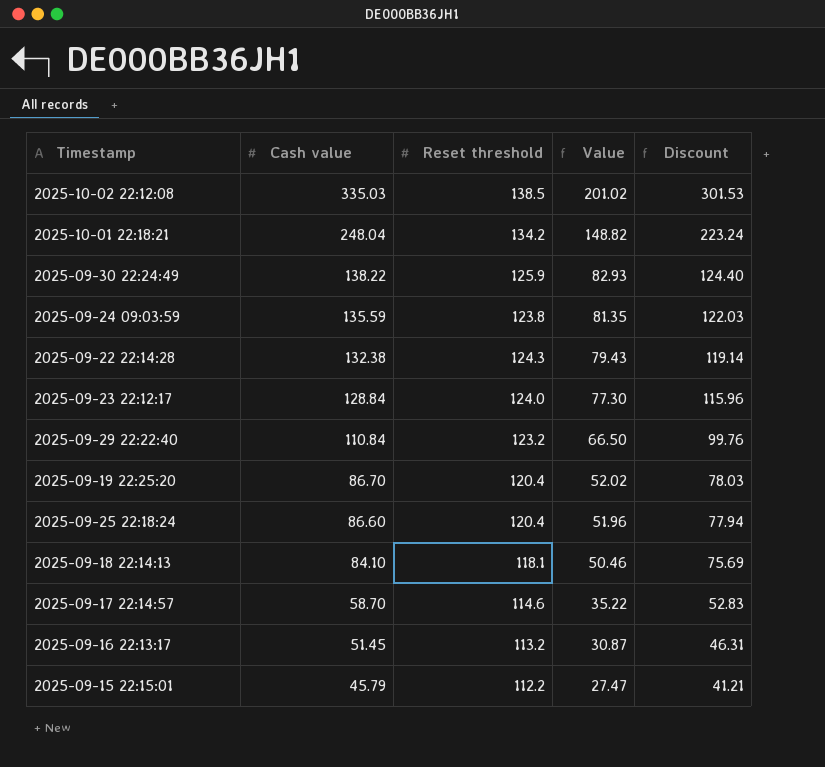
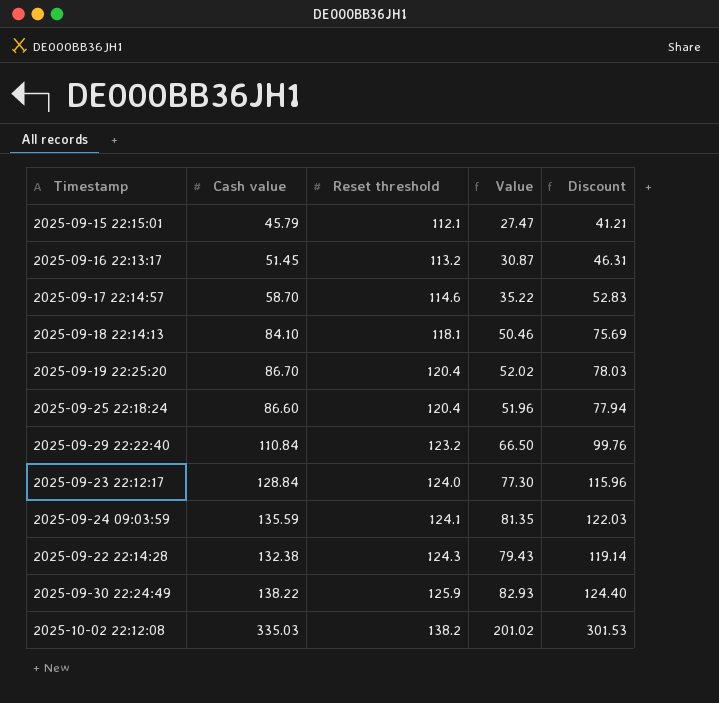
row order: Cash value descending -> Reset threshold ascending
row 2025-10-01 22:18:21: 248.04 | 134.2 | 148.82 | 223.24 -> none
2025-09-15 22:15:01 | Reset threshold: 112.2 -> 112.1
2025-09-24 09:03:59 | Reset threshold: 123.8 -> 124.1
2025-10-02 22:12:08 | Reset threshold: 138.5 -> 138.2

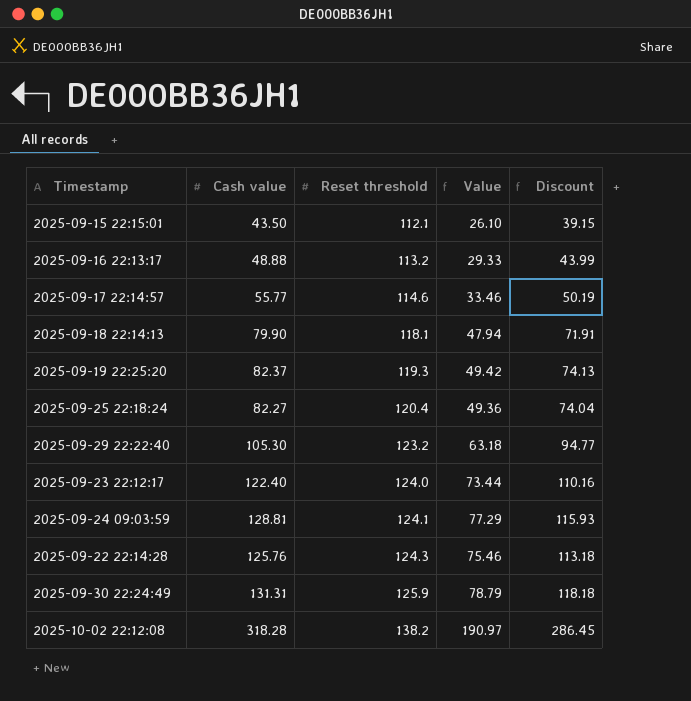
2025-09-15 22:15:01 | Cash value: 45.79 -> 43.50
2025-09-15 22:15:01 | Value: 27.47 -> 26.10
2025-09-15 22:15:01 | Discount: 41.21 -> 39.15
2025-09-16 22:13:17 | Cash value: 51.45 -> 48.88
2025-09-16 22:13:17 | Value: 30.87 -> 29.33
2025-09-16 22:13:17 | Discount: 46.31 -> 43.99
2025-09-17 22:14:57 | Cash value: 58.70 -> 55.77
2025-09-17 22:14:57 | Value: 35.22 -> 33.46
2025-09-17 22:14:57 | Discount: 52.83 -> 50.19
2025-09-18 22:14:13 | Cash value: 84.10 -> 79.90
2025-09-18 22:14:13 | Value: 50.46 -> 47.94
2025-09-18 22:14:13 | Discount: 75.69 -> 71.91
2025-09-19 22:25:20 | Cash value: 86.70 -> 82.37
2025-09-19 22:25:20 | Reset threshold: 120.4 -> 119.3
2025-09-19 22:25:20 | Value: 52.02 -> 49.42
2025-09-19 22:25:20 | Discount: 78.03 -> 74.13
2025-09-25 22:18:24 | Cash value: 86.60 -> 82.27
2025-09-25 22:18:24 | Value: 51.96 -> 49.36
2025-09-25 22:18:24 | Discount: 77.94 -> 74.04
2025-09-29 22:22:40 | Cash value: 110.84 -> 105.30
2025-09-29 22:22:40 | Value: 66.50 -> 63.18
2025-09-29 22:22:40 | Discount: 99.76 -> 94.77
2025-09-23 22:12:17 | Cash value: 128.84 -> 122.40
2025-09-23 22:12:17 | Value: 77.30 -> 73.44
2025-09-23 22:12:17 | Discount: 115.96 -> 110.16
2025-09-24 09:03:59 | Cash value: 135.59 -> 128.81
2025-09-24 09:03:59 | Value: 81.35 -> 77.29
2025-09-24 09:03:59 | Discount: 122.03 -> 115.93
2025-09-22 22:14:28 | Cash value: 132.38 -> 125.76
2025-09-22 22:14:28 | Value: 79.43 -> 75.46
2025-09-22 22:14:28 | Discount: 119.14 -> 113.18
2025-09-30 22:24:49 | Cash value: 138.22 -> 131.31
2025-09-30 22:24:49 | Value: 82.93 -> 78.79
2025-09-30 22:24:49 | Discount: 124.40 -> 118.18
2025-10-02 22:12:08 | Cash value: 335.03 -> 318.28
2025-10-02 22:12:08 | Value: 201.02 -> 190.97
2025-10-02 22:12:08 | Discount: 301.53 -> 286.45

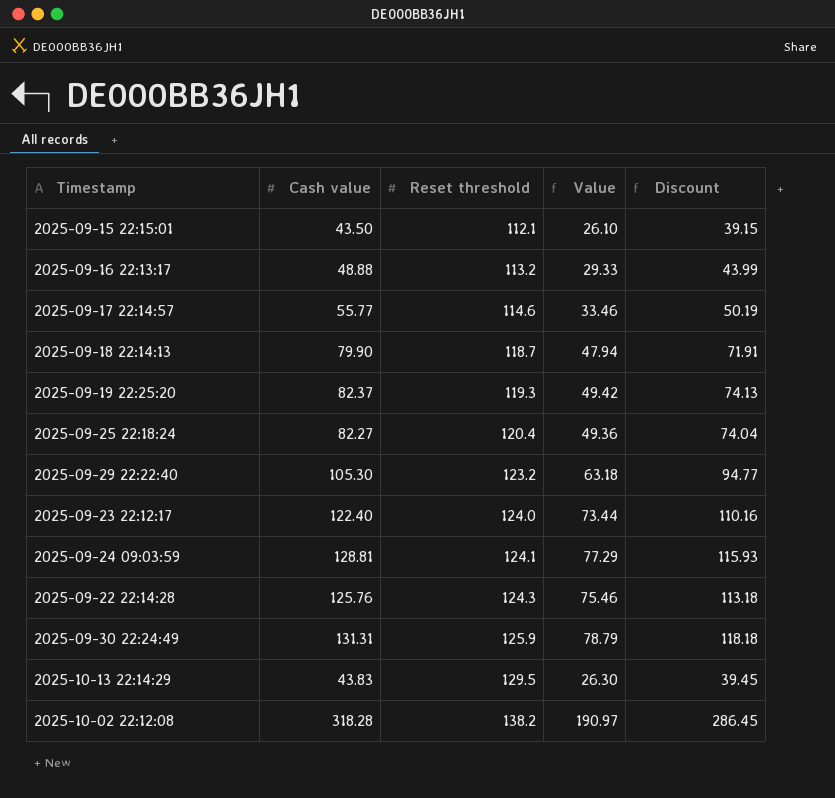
2025-09-18 22:14:13 | Reset threshold: 118.1 -> 118.7
row 2025-10-13 22:14:29: none -> 43.83 | 129.5 | 26.30 | 39.45

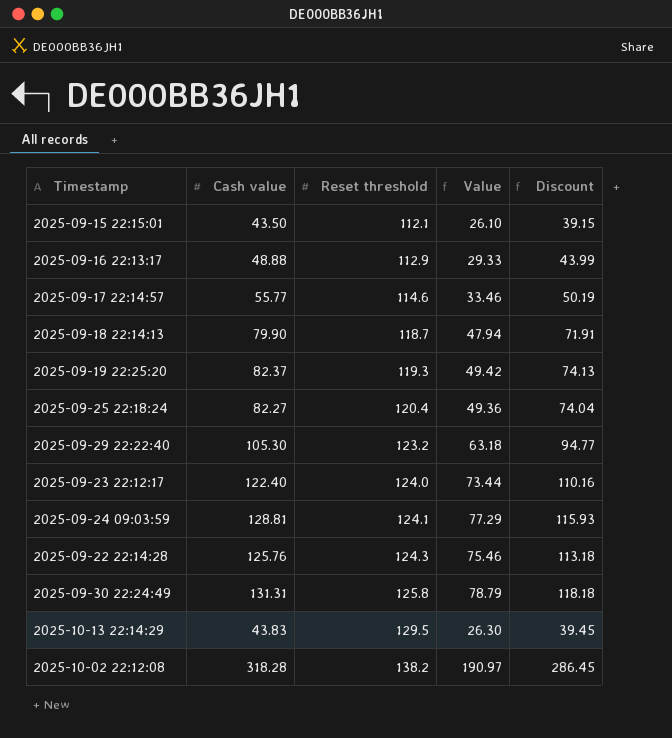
2025-09-16 22:13:17 | Reset threshold: 113.2 -> 112.9
2025-09-30 22:24:49 | Reset threshold: 125.9 -> 125.8

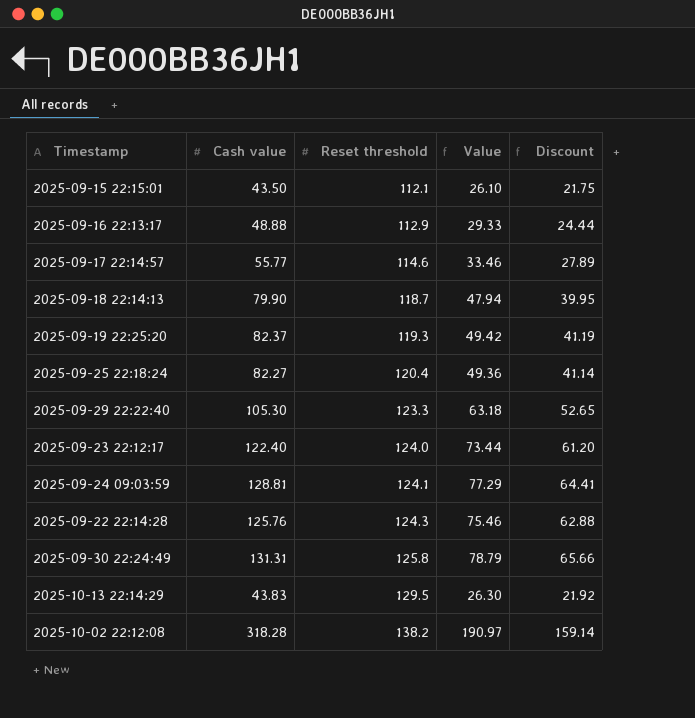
column Discount | formula: [Cash value] * 0.9 -> [Cash value] * 0.5
2025-09-29 22:22:40 | Reset threshold: 123.2 -> 123.3

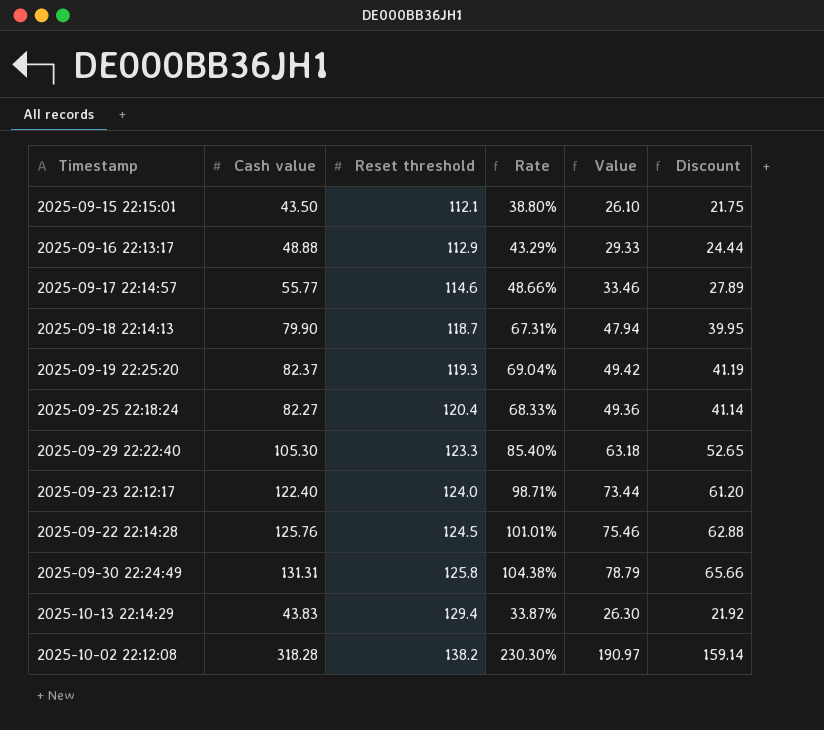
column Rate | formula: none -> [Cash value] / [Reset threshold]
row 2025-09-24 09:03:59: 128.81 | 124.1 | 77.29 | 64.41 -> none
2025-09-22 22:14:28 | Reset threshold: 124.3 -> 124.5
2025-10-13 22:14:29 | Reset threshold: 129.5 -> 129.4

